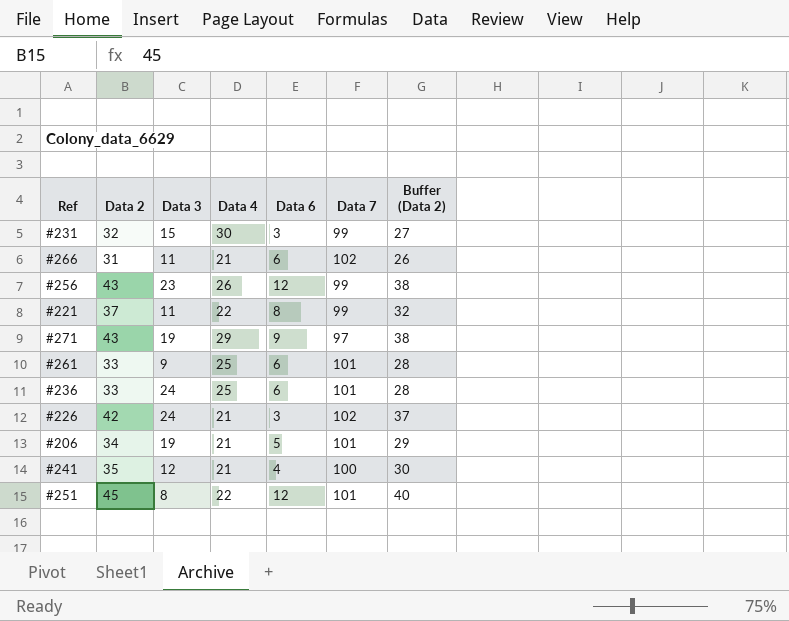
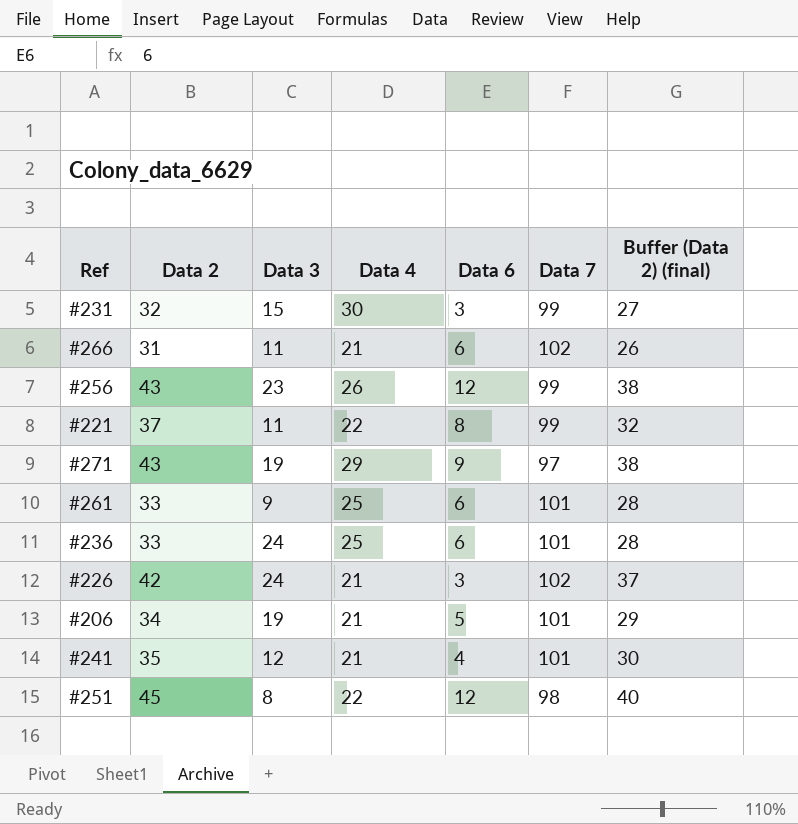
column name: Buffer (Data 2) -> Buffer (Data 2) (final)
#241 | Data 7: 100 -> 101
#251 | Data 7: 101 -> 98

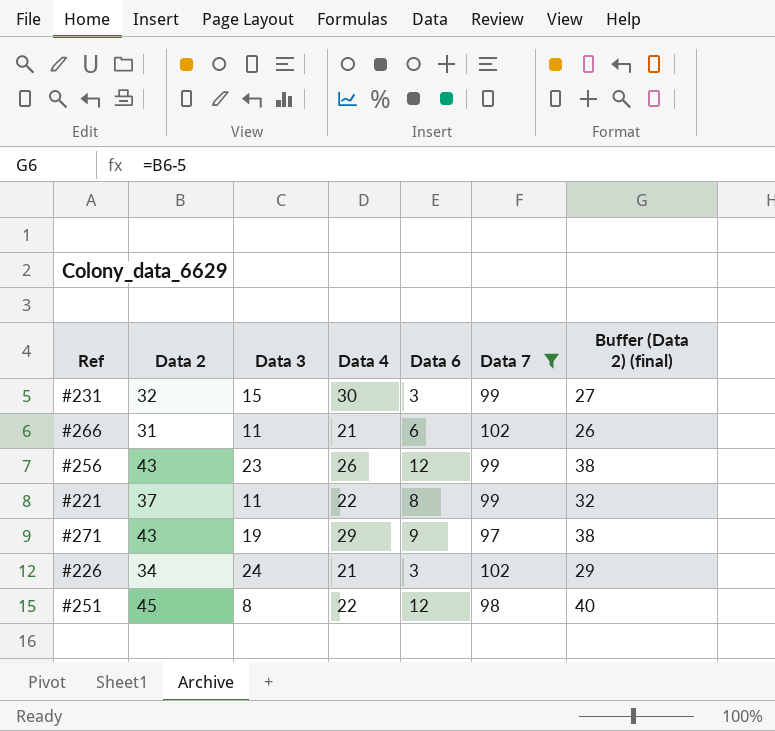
filter: none -> Data 7 != 101
#226 | Data 2: 42 -> 34
#226 | Buffer (Data 2) (final): 37 -> 29

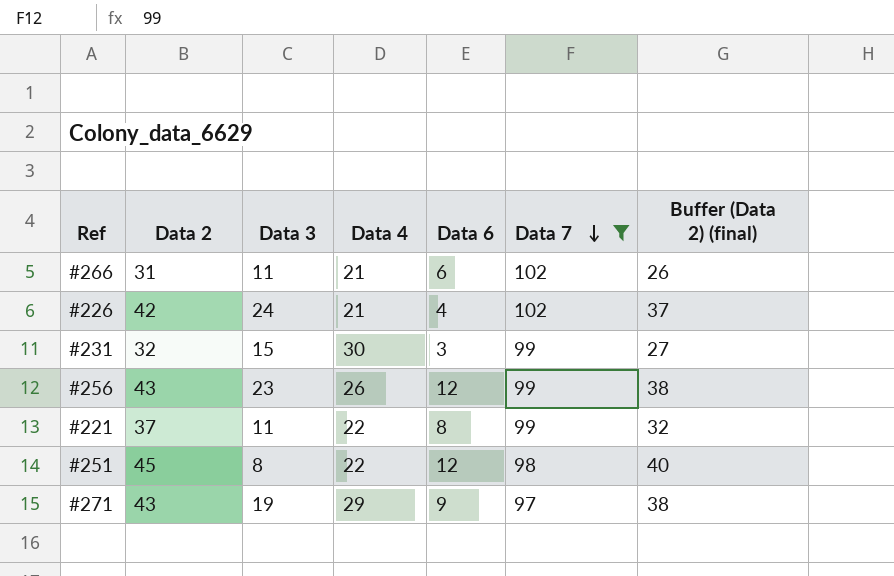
row order: none -> Data 7 descending
#226 | Data 2: 34 -> 42
#226 | Data 6: 3 -> 4
#226 | Buffer (Data 2) (final): 29 -> 37

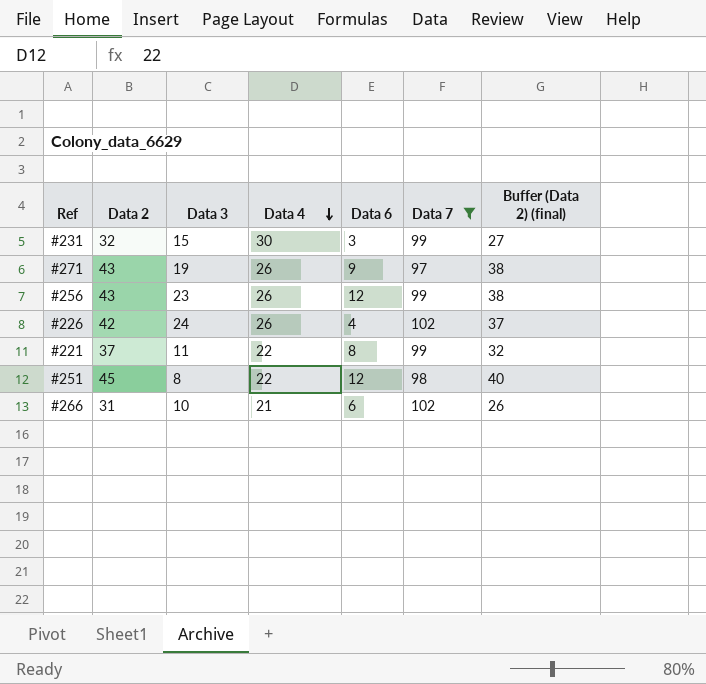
row order: Data 7 descending -> Data 4 descending
#271 | Data 4: 29 -> 26
#226 | Data 4: 21 -> 26
#266 | Data 3: 11 -> 10

